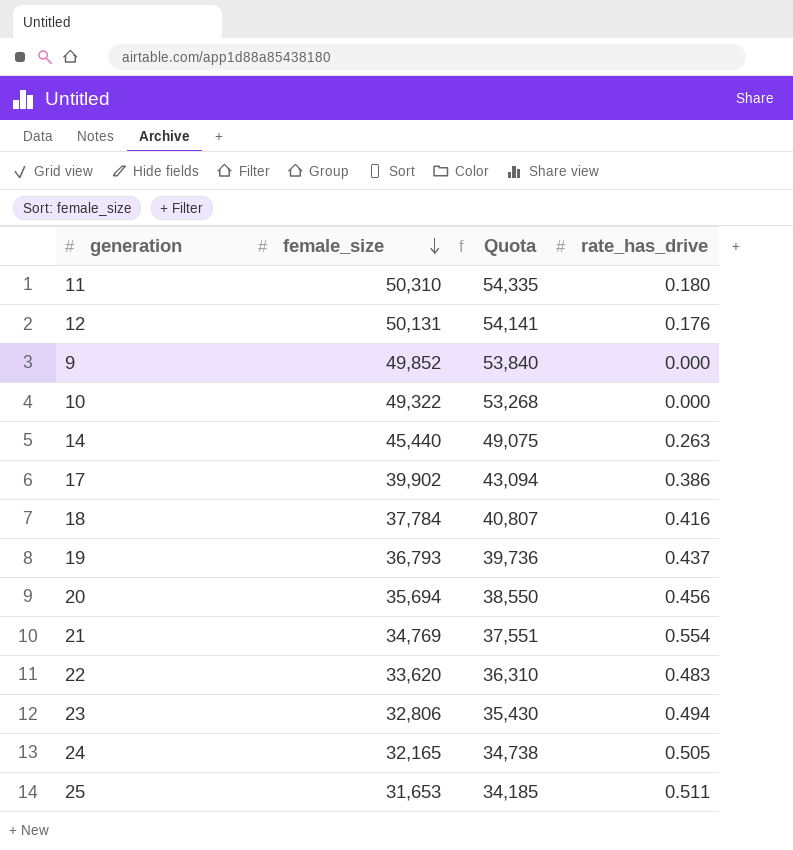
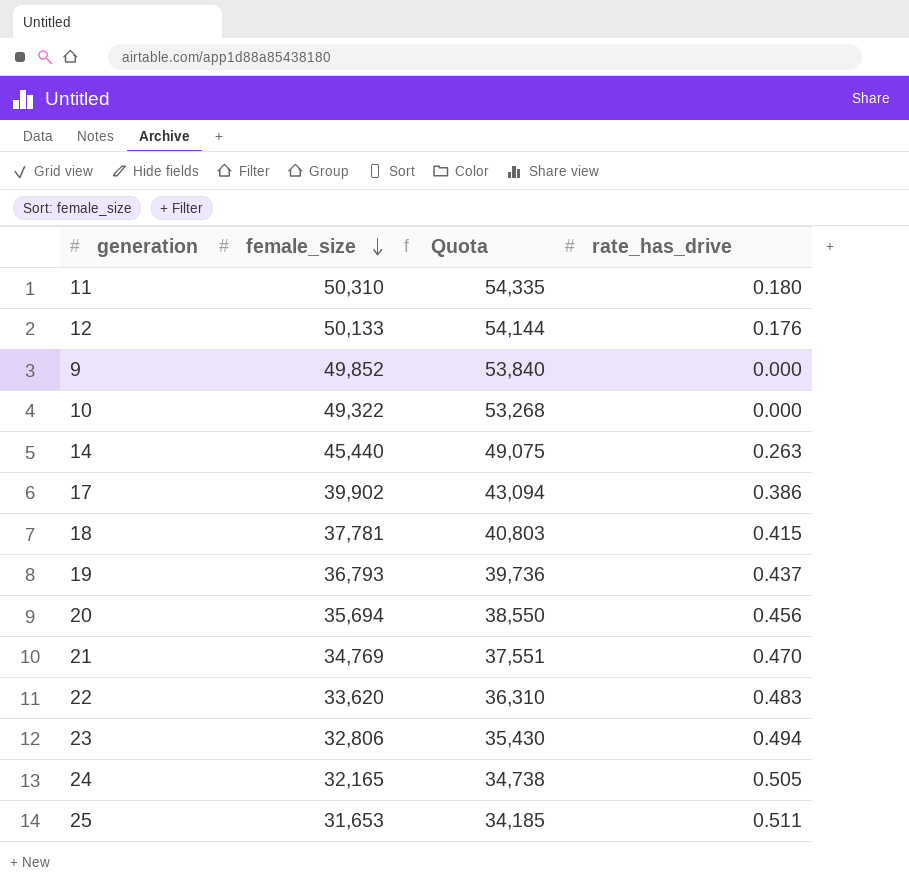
12 | female_size: 50,131 -> 50,133
12 | Quota: 54,141 -> 54,144
18 | female_size: 37,784 -> 37,781
18 | Quota: 40,807 -> 40,803
18 | rate_has_drive: 0.416 -> 0.415
21 | rate_has_drive: 0.554 -> 0.470

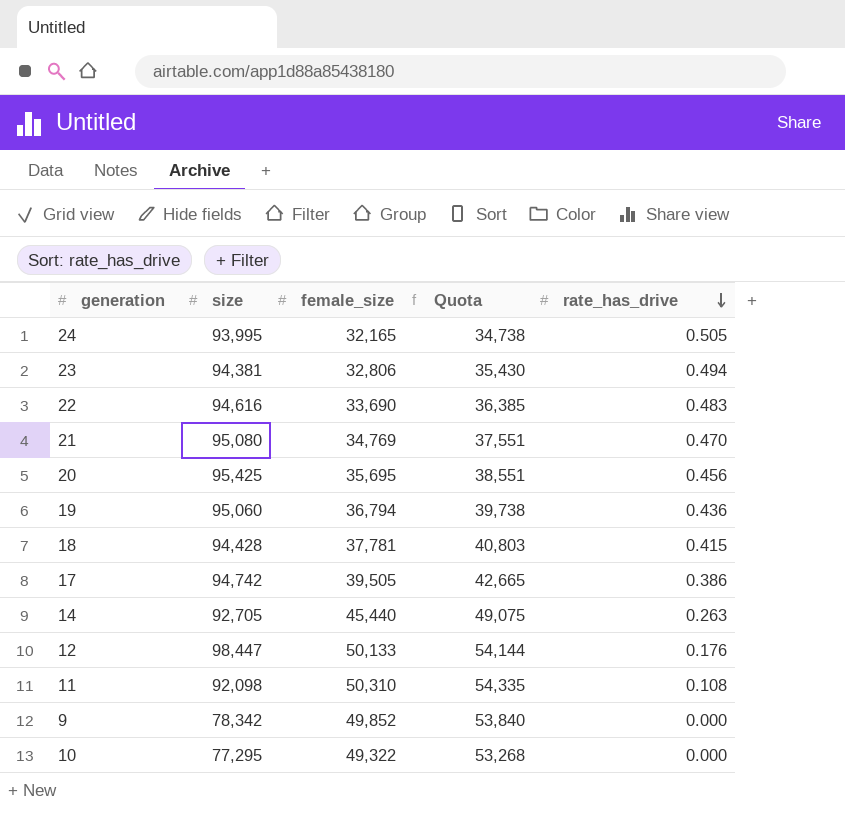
row order: female_size descending -> rate_has_drive descending
column size | position: none -> 2
row 25: 31,653 | 34,185 | 0.511 -> none
22 | female_size: 33,620 -> 33,690
22 | Quota: 36,310 -> 36,385
20 | female_size: 35,694 -> 35,695
20 | Quota: 38,550 -> 38,551
19 | female_size: 36,793 -> 36,794
19 | Quota: 39,736 -> 39,738
19 | rate_has_drive: 0.437 -> 0.436
17 | female_size: 39,902 -> 39,505
17 | Quota: 43,094 -> 42,665
11 | rate_has_drive: 0.180 -> 0.108

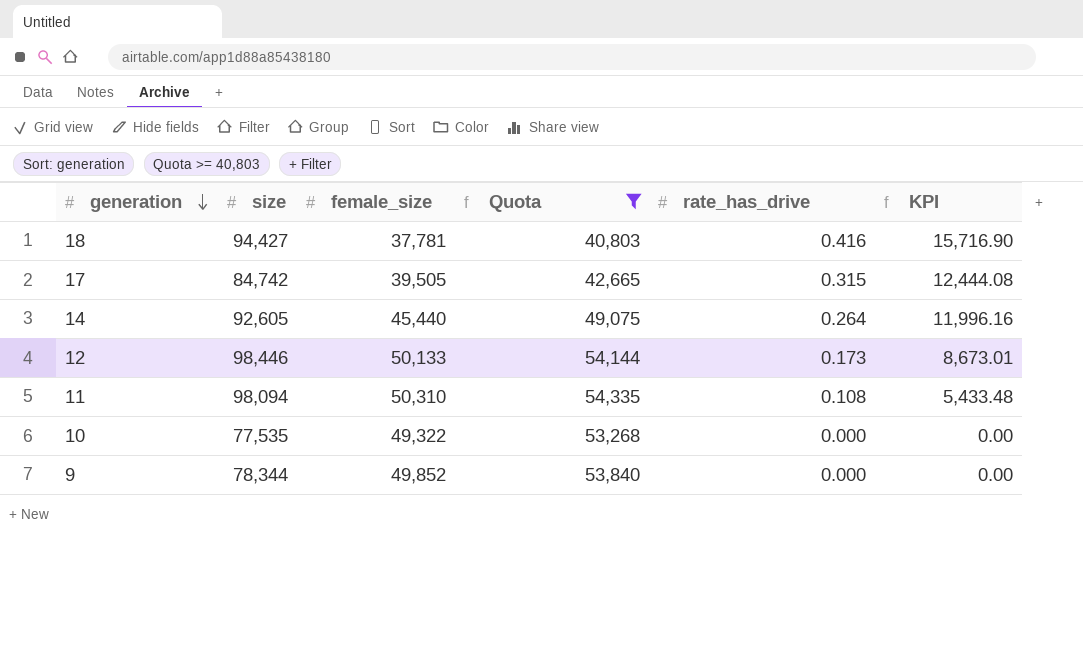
filter: none -> Quota >= 40,803
row order: rate_has_drive descending -> generation descending
column KPI | formula: none -> [female_size] * [rate_has_drive]
18 | size: 94,428 -> 94,427
18 | rate_has_drive: 0.415 -> 0.416
17 | size: 94,742 -> 84,742
17 | rate_has_drive: 0.386 -> 0.315
14 | size: 92,705 -> 92,605
14 | rate_has_drive: 0.263 -> 0.264
12 | size: 98,447 -> 98,446
12 | rate_has_drive: 0.176 -> 0.173
11 | size: 92,098 -> 98,094
10 | size: 77,295 -> 77,535
9 | size: 78,342 -> 78,344

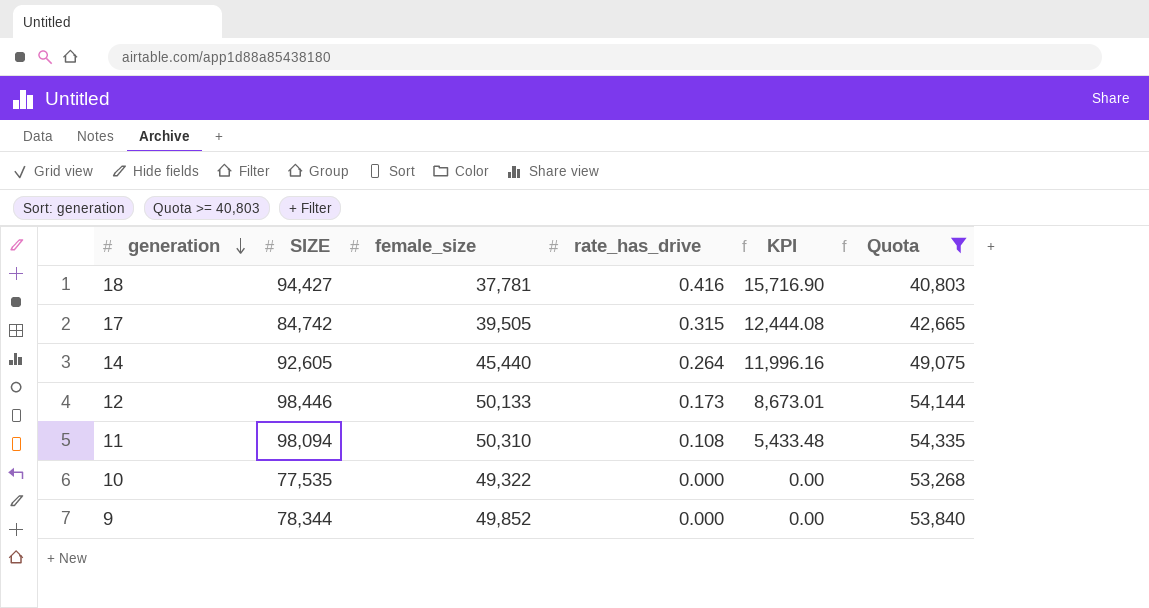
column name: size -> SIZE
column Quota | position: 4 -> 6

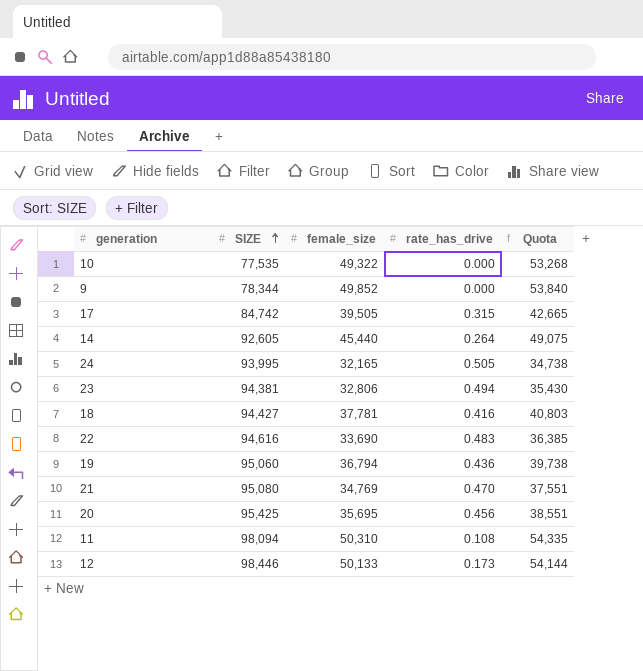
filter: Quota >= 40,803 -> none
row order: generation descending -> SIZE ascending
column KPI | formula: [female_size] * [rate_has_drive] -> none

